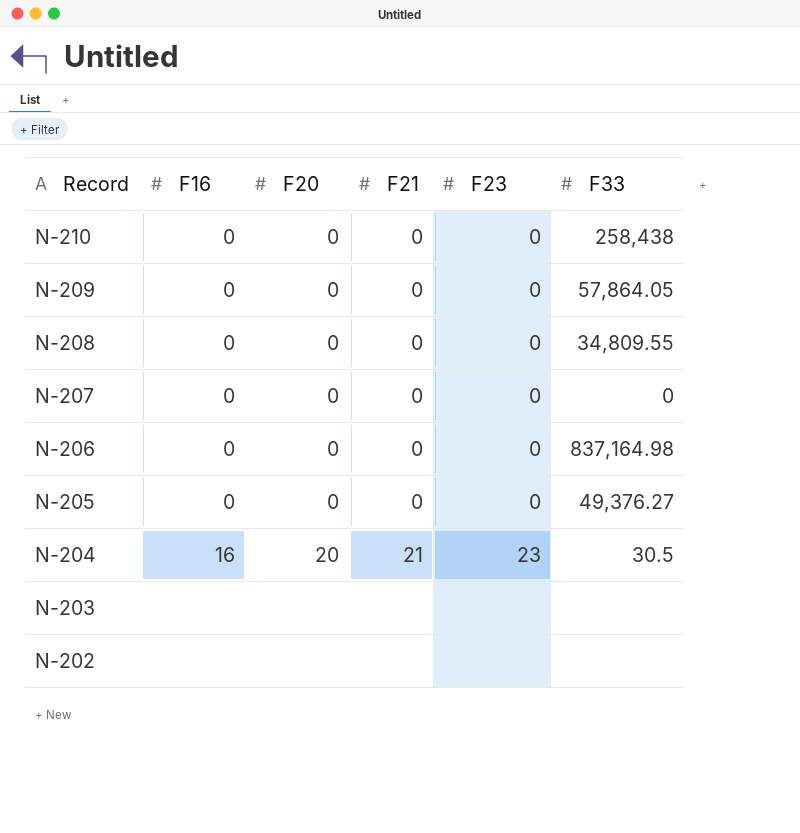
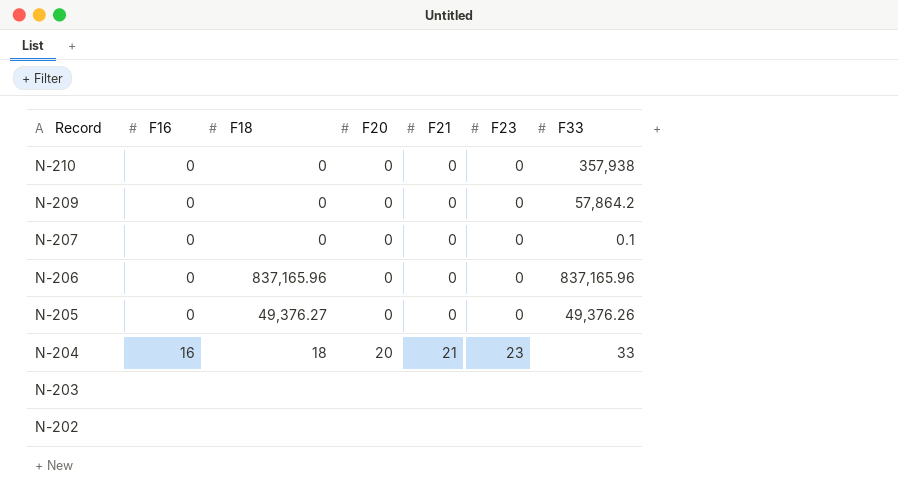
column F18 | position: none -> 3
row N-208: 0 | 0 | 0 | 0 | 34,809.55 -> none
N-210 | F33: 258,438 -> 357,938
N-209 | F33: 57,864.05 -> 57,864.2
N-207 | F33: 0 -> 0.1
N-206 | F33: 837,164.98 -> 837,165.96
N-205 | F33: 49,376.27 -> 49,376.26
N-204 | F33: 30.5 -> 33

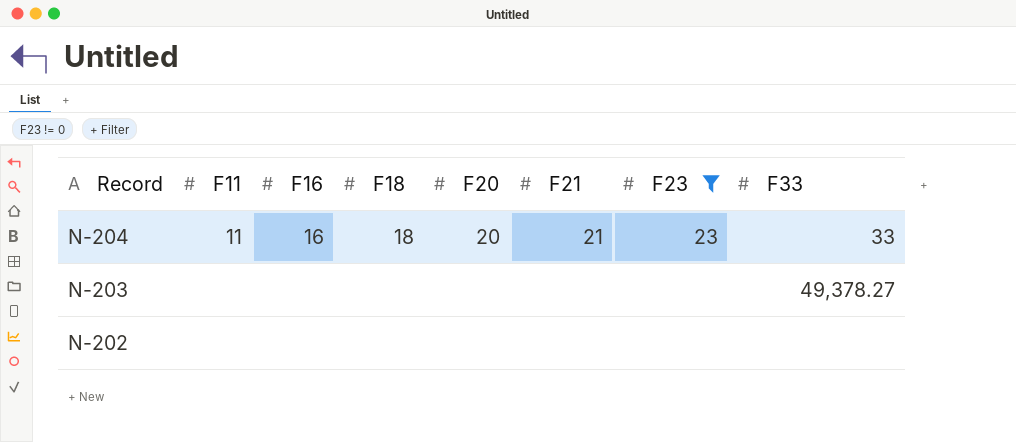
filter: none -> F23 != 0
column F11 | position: none -> 2
N-203 | F33: none -> 49,378.27

